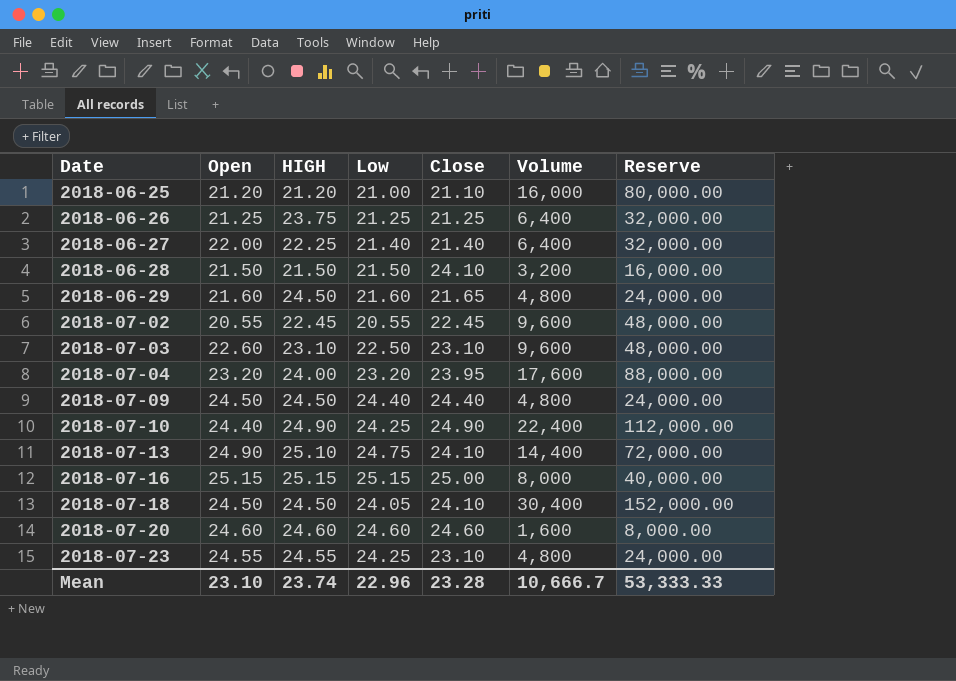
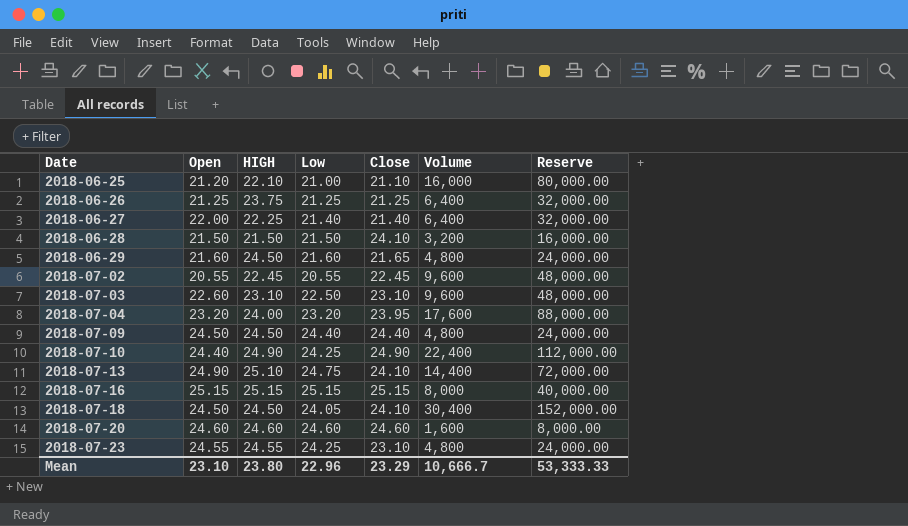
2018-06-25 | HIGH: 21.20 -> 22.10
2018-07-16 | Close: 25.00 -> 25.15
Mean | HIGH: 23.74 -> 23.80
Mean | Close: 23.28 -> 23.29

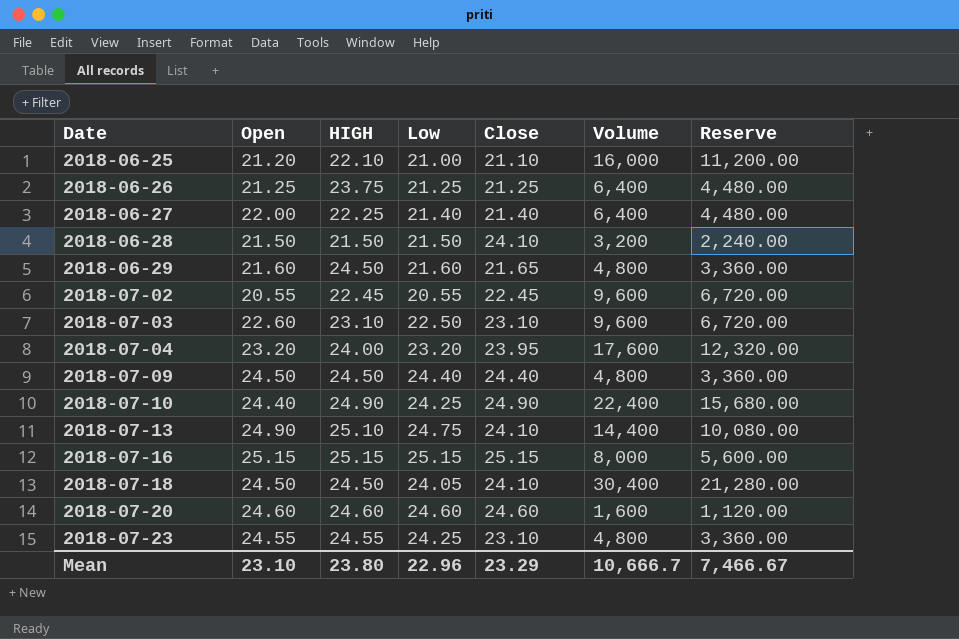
column Reserve | formula: [Volume] * 5 -> [Volume] * 0.7
Mean | Reserve: 53,333.33 -> 7,466.67

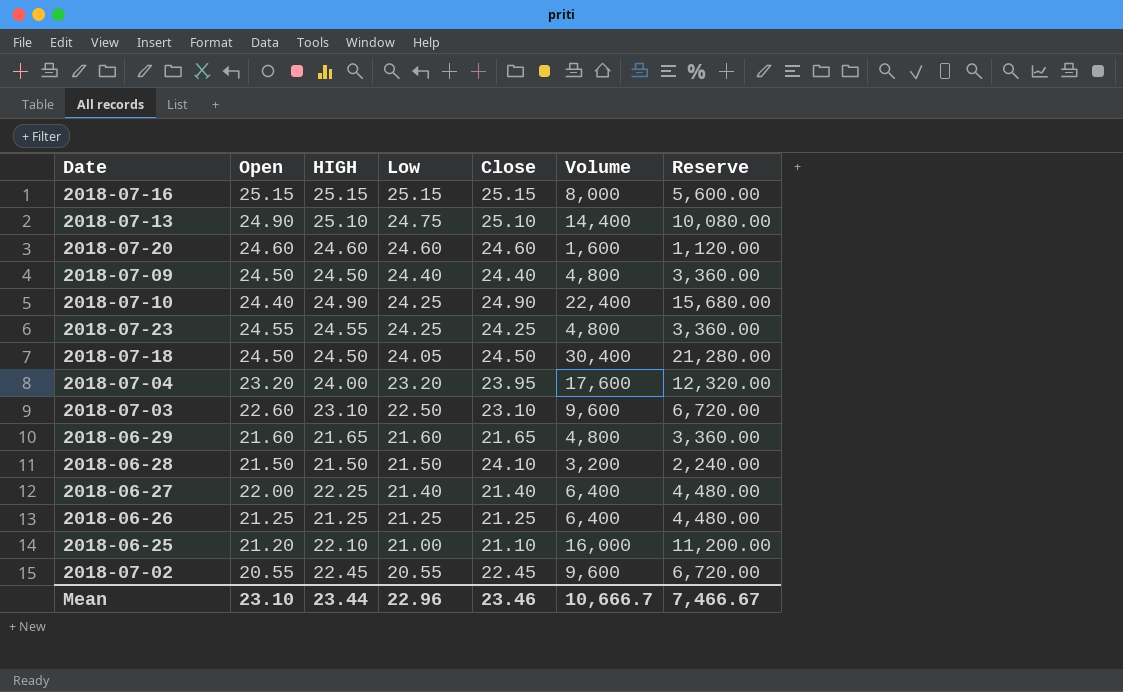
row order: Date ascending -> Low descending
2018-07-13 | Close: 24.10 -> 25.10
2018-07-23 | Close: 23.10 -> 24.25
2018-07-18 | Close: 24.10 -> 24.50
2018-06-29 | HIGH: 24.50 -> 21.65
2018-06-26 | HIGH: 23.75 -> 21.25
Mean | HIGH: 23.80 -> 23.44
Mean | Close: 23.29 -> 23.46

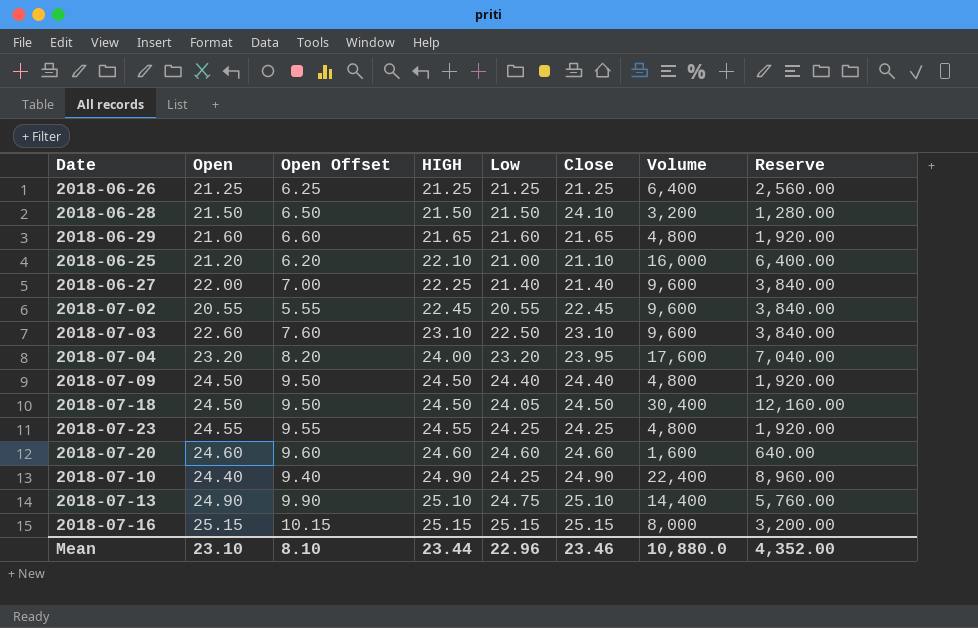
row order: Low descending -> HIGH ascending
column Open Offset | formula: none -> [Open] - 15
column Reserve | formula: [Volume] * 0.7 -> [Volume] * 0.4
2018-06-27 | Volume: 6,400 -> 9,600
Mean | Volume: 10,666.7 -> 10,880.0
Mean | Reserve: 7,466.67 -> 4,352.00

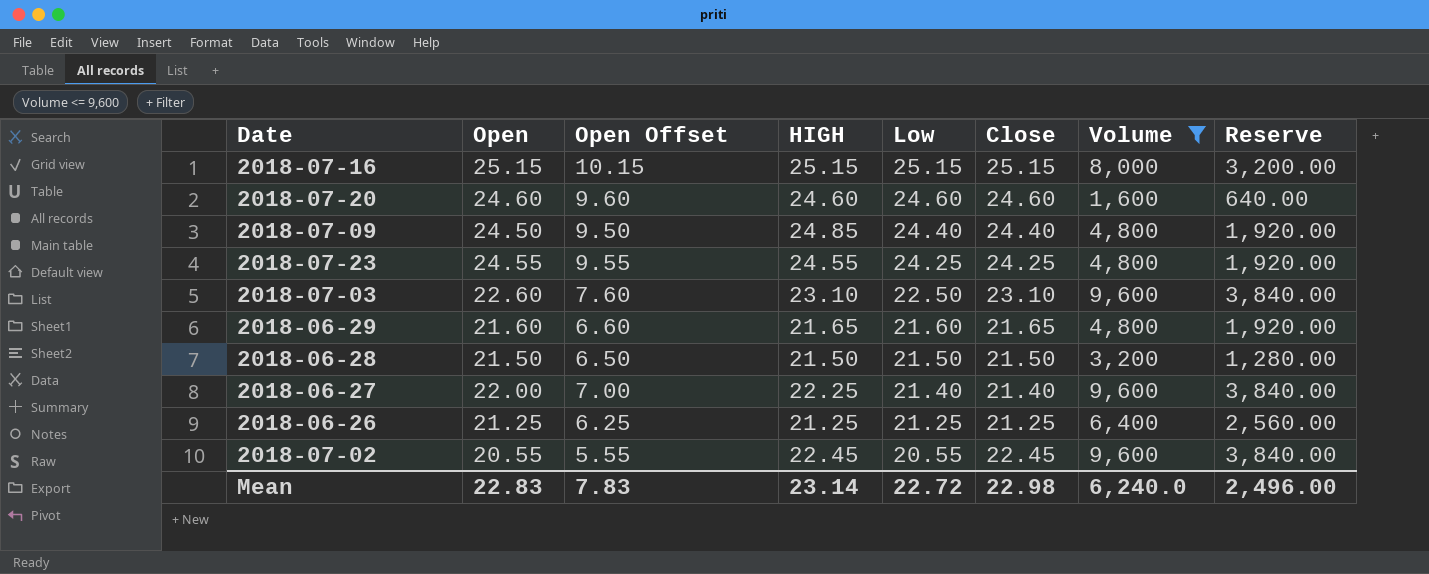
filter: none -> Volume <= 9,600
row order: HIGH ascending -> Low descending
2018-07-09 | HIGH: 24.50 -> 24.85
2018-06-28 | Close: 24.10 -> 21.50
Mean | Open: 23.10 -> 22.83
Mean | Open Offset: 8.10 -> 7.83
Mean | HIGH: 23.44 -> 23.14
Mean | Low: 22.96 -> 22.72
Mean | Close: 23.46 -> 22.98
Mean | Volume: 10,880.0 -> 6,240.0
Mean | Reserve: 4,352.00 -> 2,496.00

